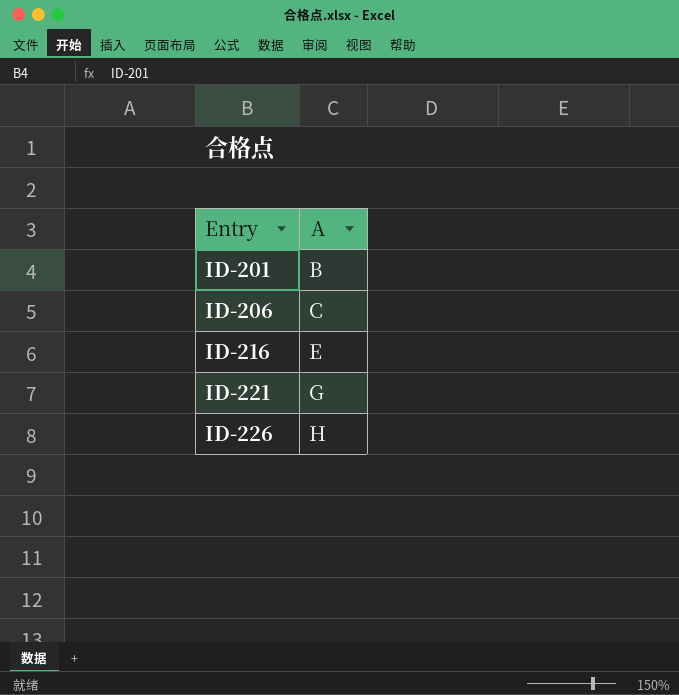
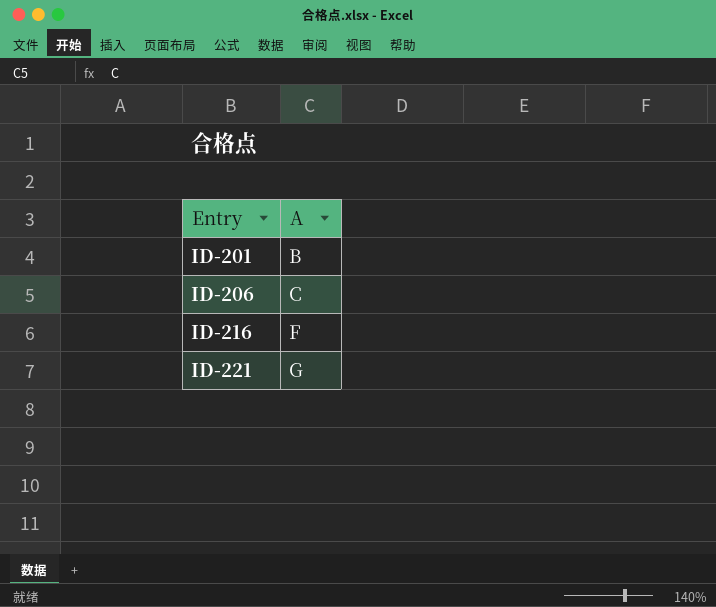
row ID-226: H -> none
ID-216 | A: E -> F

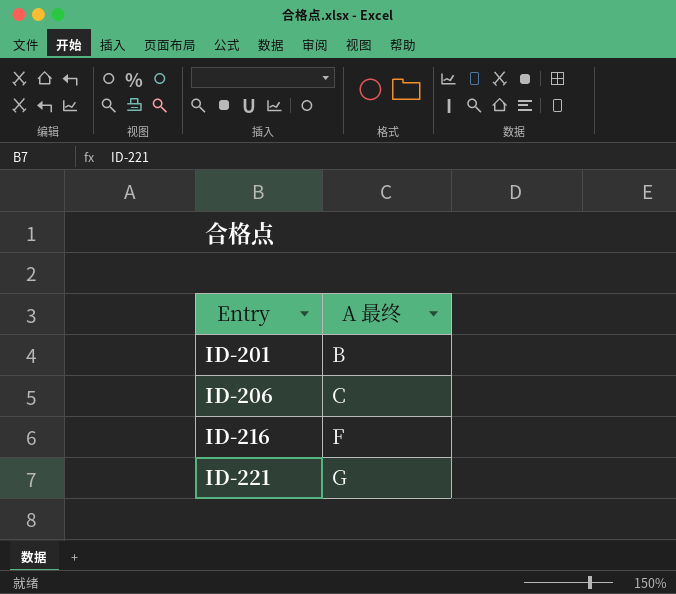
column name: A -> A 最终

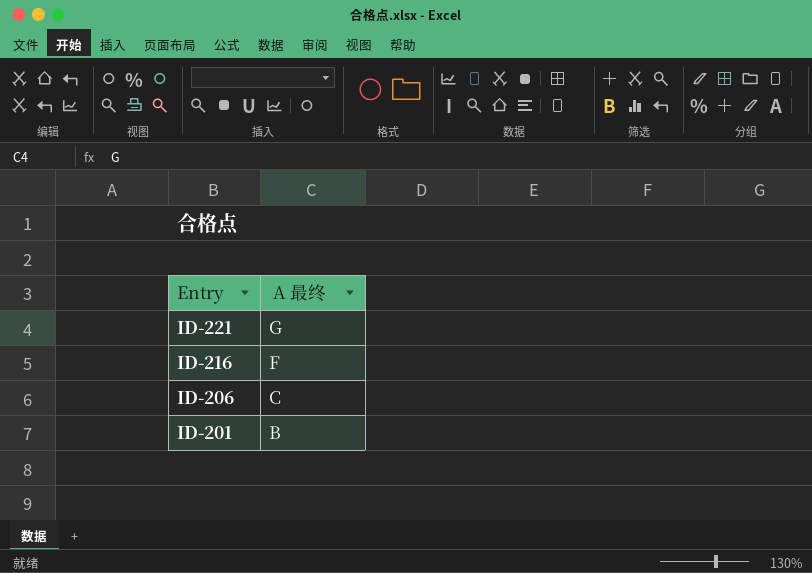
row order: Entry ascending -> Entry descending

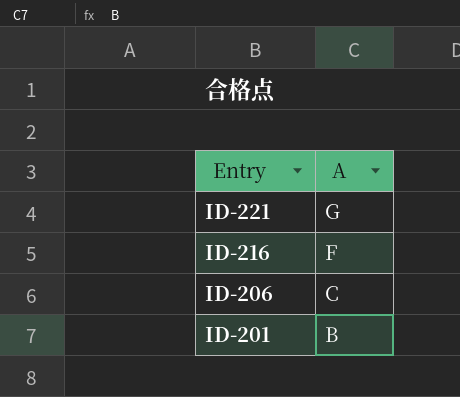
column name: A 最终 -> A

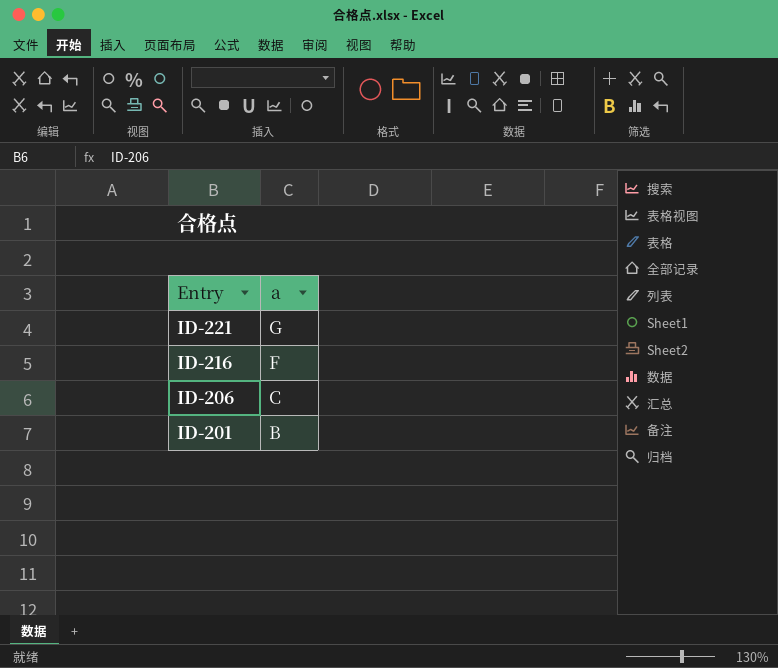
column name: A -> a

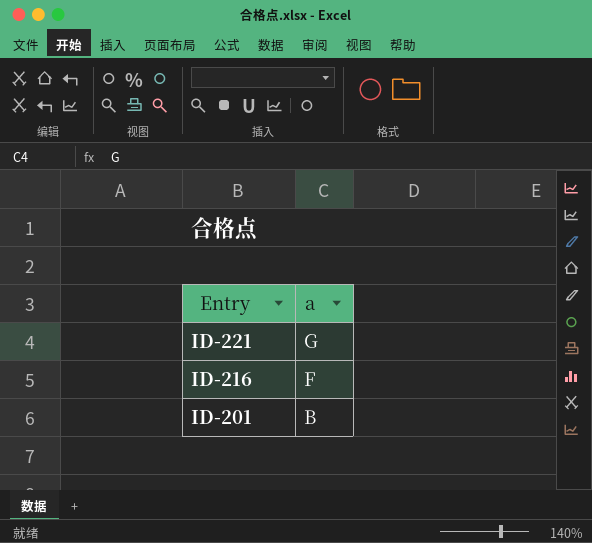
row ID-206: C -> none

